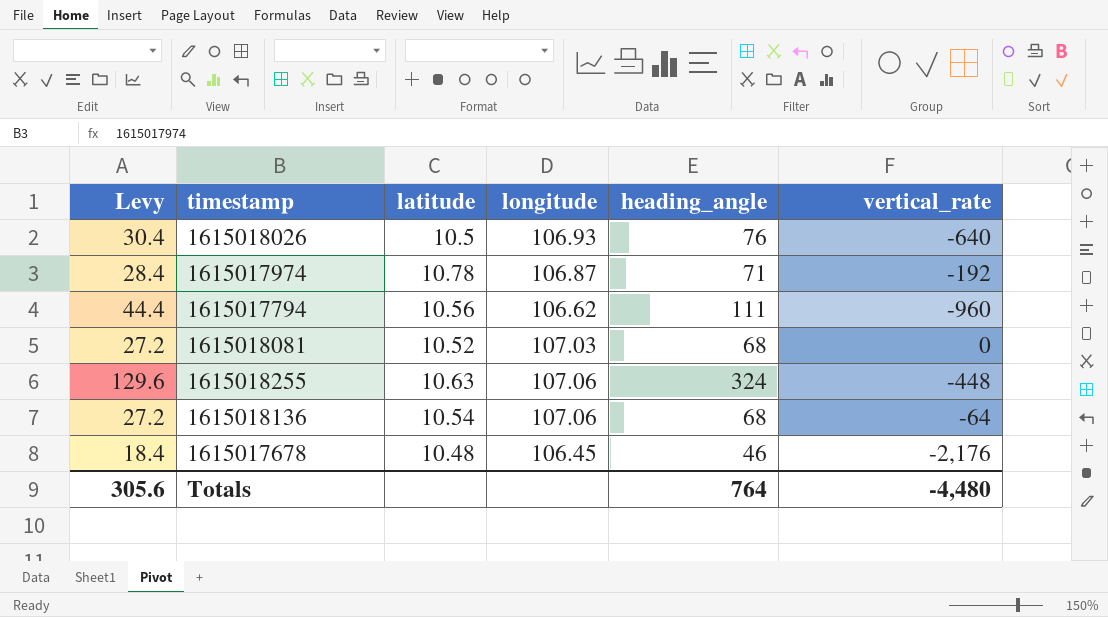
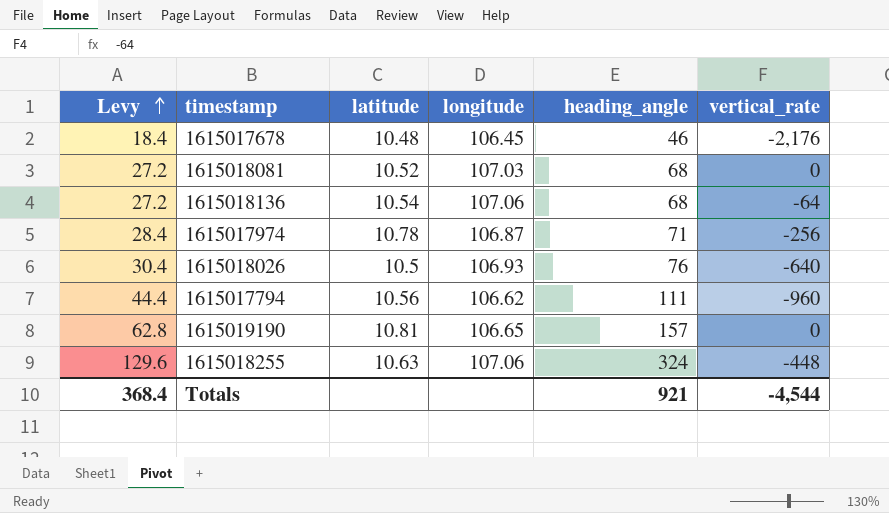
row order: none -> Levy ascending
1615017974 | vertical_rate: -192 -> -256
row 1615019190: none -> 62.8 | 10.81 | 106.65 | 157 | 0
Totals | Levy: 305.6 -> 368.4
Totals | heading_angle: 764 -> 921
Totals | vertical_rate: -4,480 -> -4,544

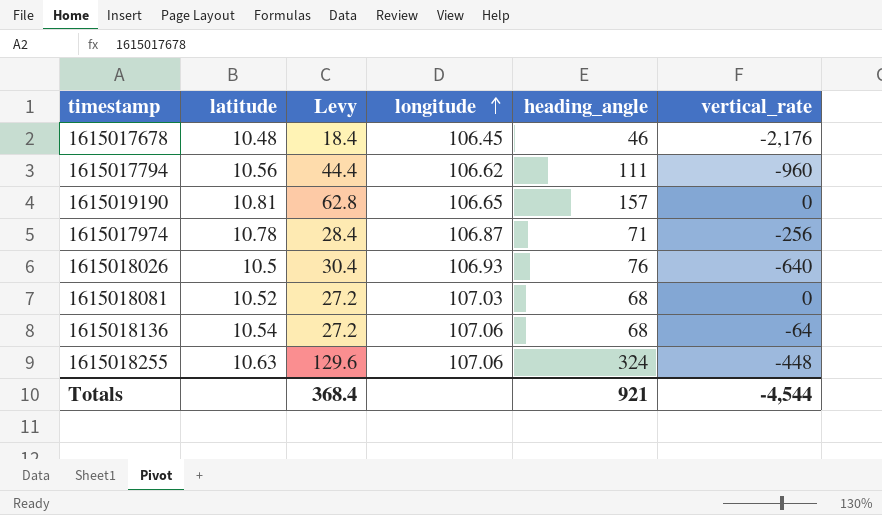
row order: Levy ascending -> longitude ascending
column Levy | position: 1 -> 3

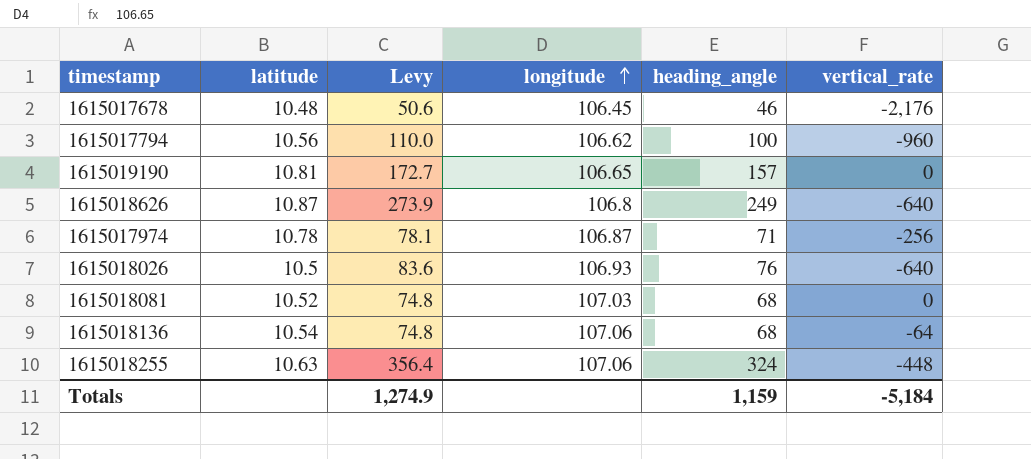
column Levy | formula: [heading_angle] * 0.4 -> [heading_angle] * 1.1
1615017794 | heading_angle: 111 -> 100
row 1615018626: none -> 10.87 | 273.9 | 106.8 | 249 | -640
Totals | Levy: 368.4 -> 1,274.9
Totals | heading_angle: 921 -> 1,159
Totals | vertical_rate: -4,544 -> -5,184

